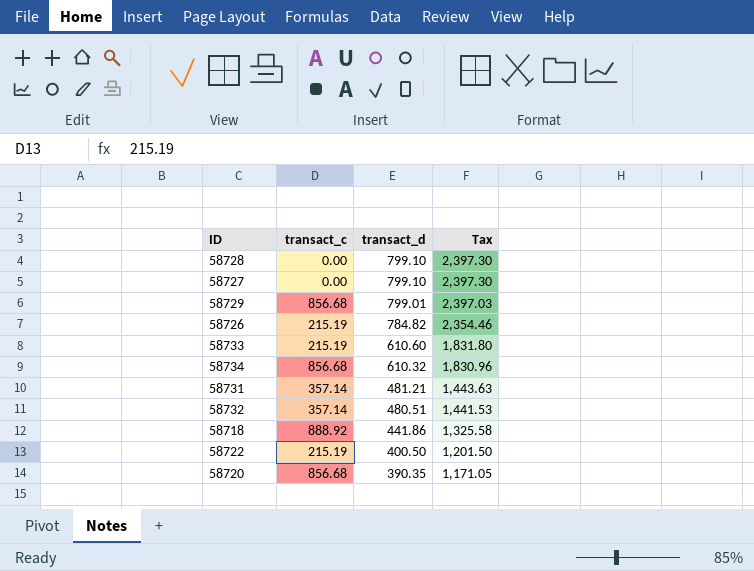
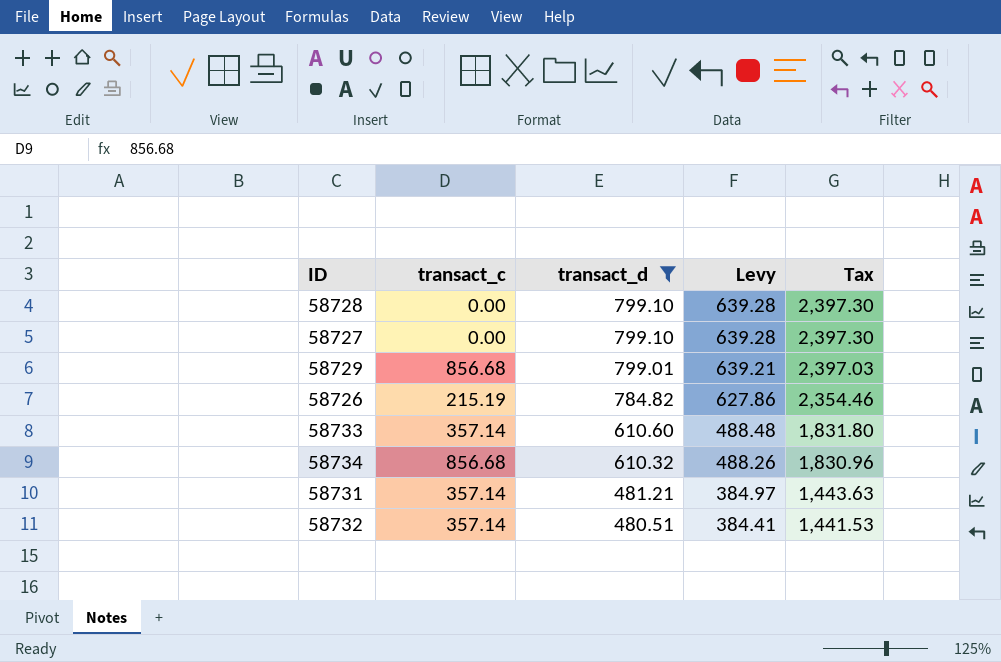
filter: none -> transact_d >= 480.51
column Levy | formula: none -> [transact_d] * 0.8
58733 | transact_c: 215.19 -> 357.14

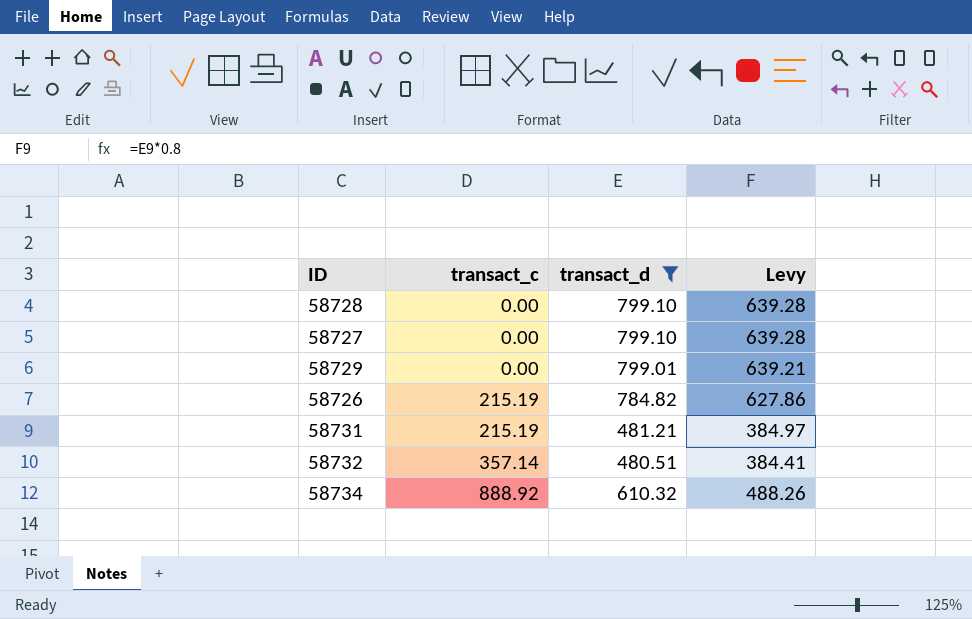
row order: transact_d descending -> transact_c ascending
column Tax | formula: [transact_d] * 3 -> none
row 58733: 357.14 | 610.60 | 488.48 | 1,831.80 -> none
58729 | transact_c: 856.68 -> 0.00
58731 | transact_c: 357.14 -> 215.19
58734 | transact_c: 856.68 -> 888.92

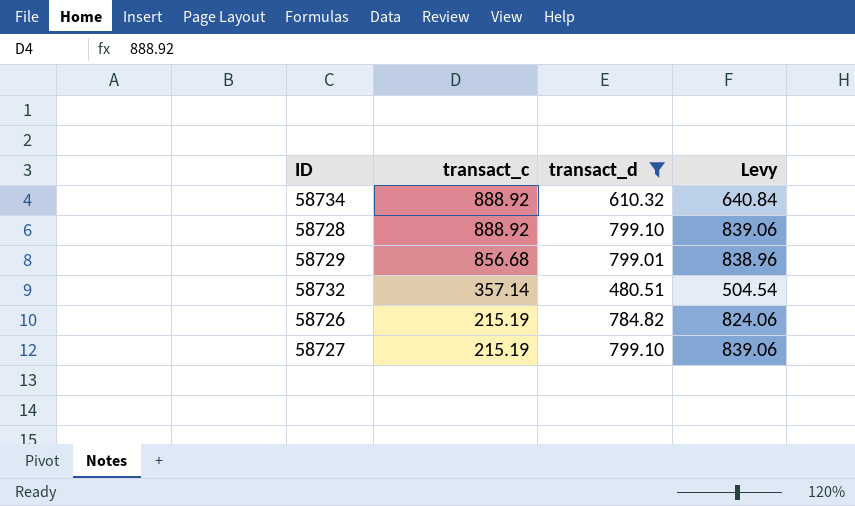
row order: transact_c ascending -> transact_c descending
column Levy | formula: [transact_d] * 0.8 -> [transact_d] * 1.05
row 58731: 215.19 | 481.21 | 384.97 -> none
58728 | transact_c: 0.00 -> 888.92
58729 | transact_c: 0.00 -> 856.68
58727 | transact_c: 0.00 -> 215.19

